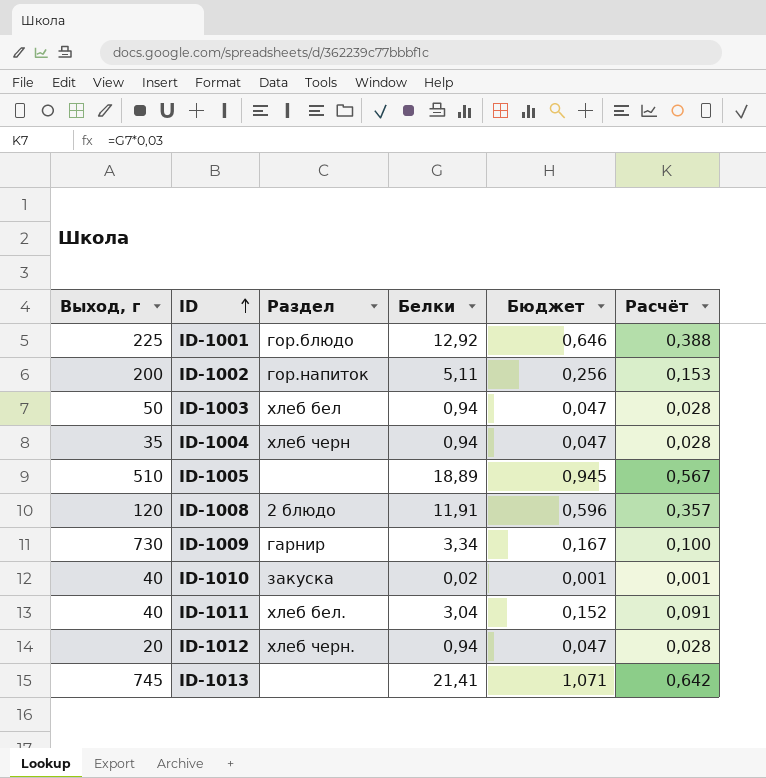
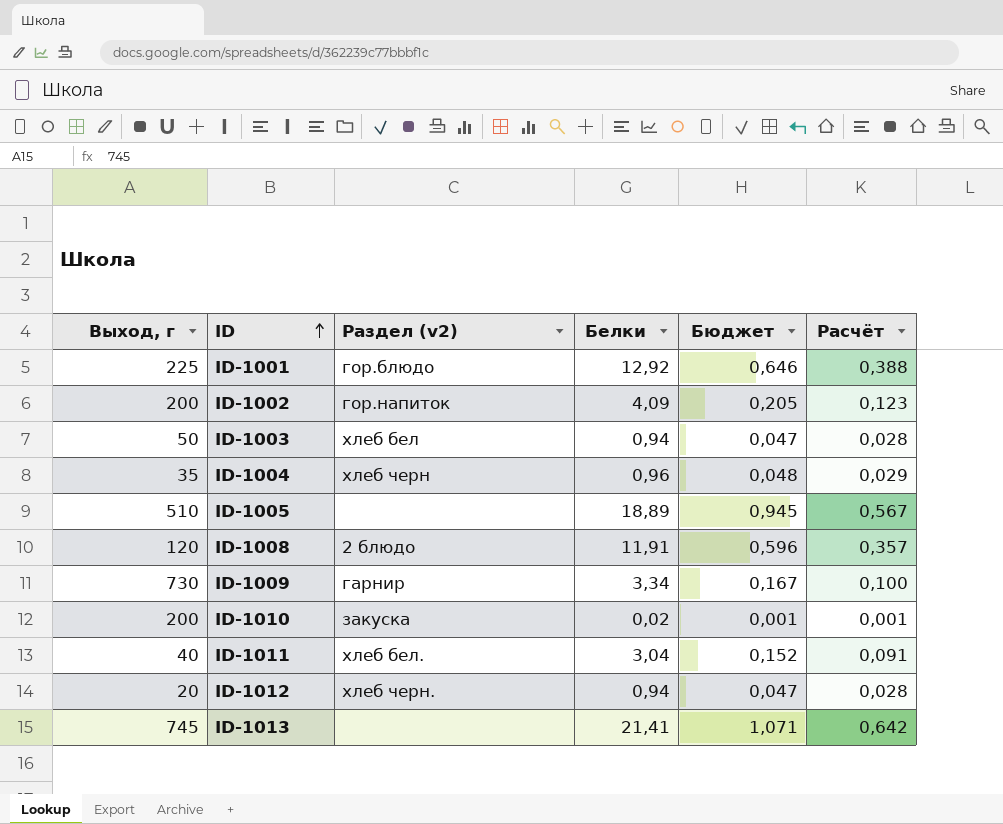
column name: Раздел -> Раздел (v2)
ID-1002 | Белки: 5,11 -> 4,09
ID-1002 | Бюджет: 0,256 -> 0,205
ID-1002 | Расчёт: 0,153 -> 0,123
ID-1004 | Белки: 0,94 -> 0,96
ID-1004 | Бюджет: 0,047 -> 0,048
ID-1004 | Расчёт: 0,028 -> 0,029
ID-1010 | Выход, г: 40 -> 200

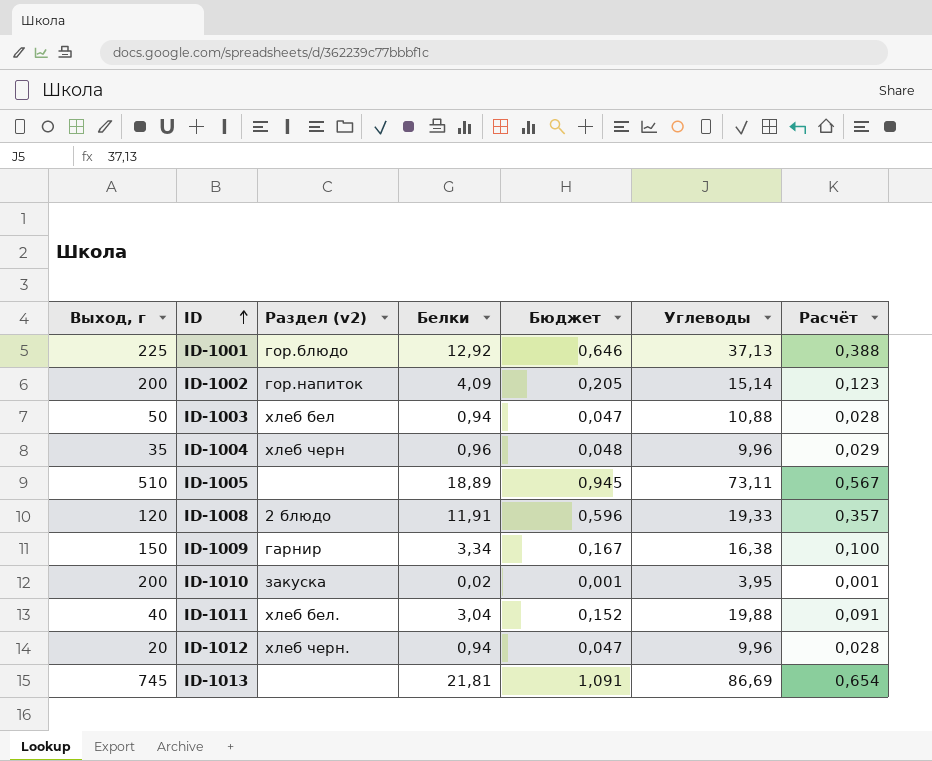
column Углеводы | position: none -> 6
ID-1009 | Выход, г: 730 -> 150
ID-1013 | Белки: 21,41 -> 21,81
ID-1013 | Бюджет: 1,071 -> 1,091
ID-1013 | Расчёт: 0,642 -> 0,654

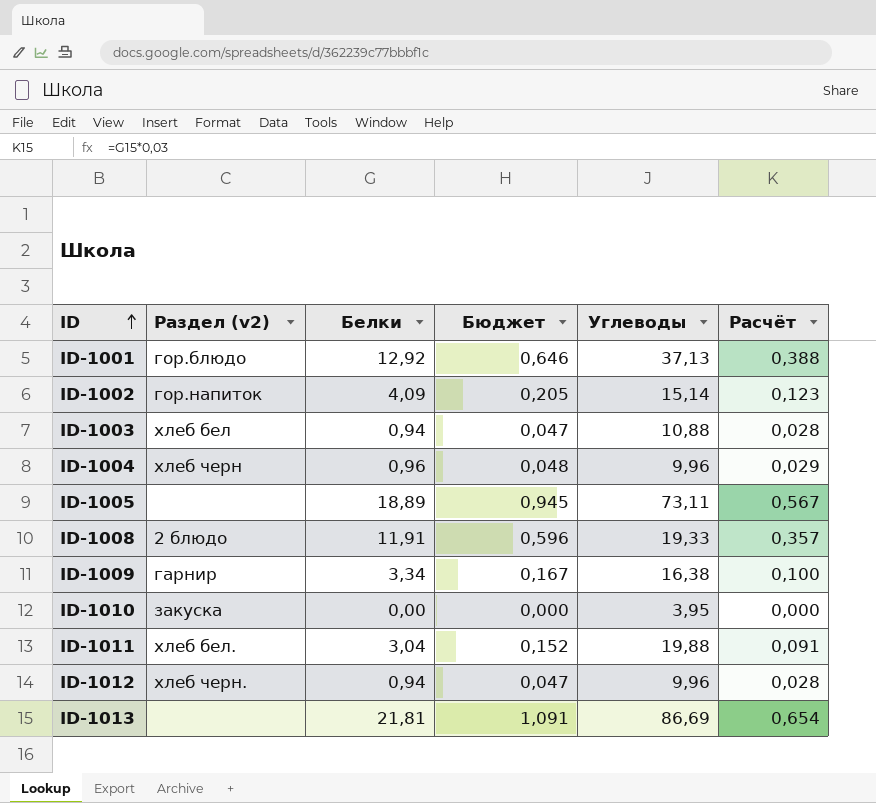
column Выход, г | position: 1 -> none
ID-1010 | Белки: 0,02 -> 0,00
ID-1010 | Бюджет: 0,001 -> 0,000
ID-1010 | Расчёт: 0,001 -> 0,000

